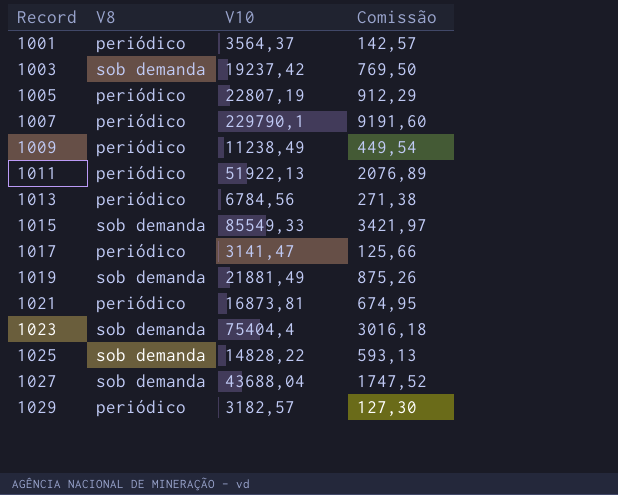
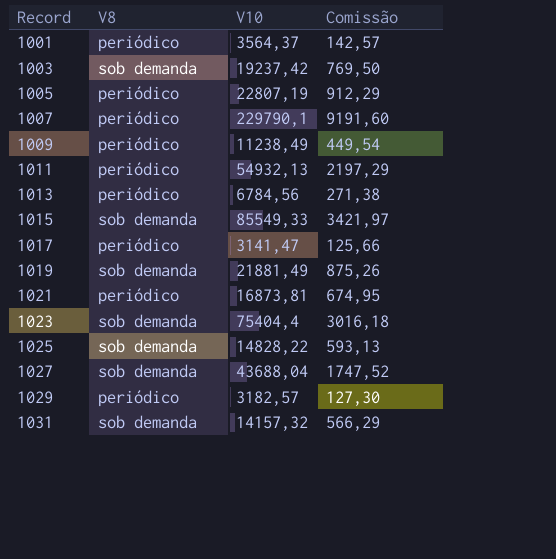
1011 | V10: 51922,13 -> 54932,13
1011 | Comissão: 2076,89 -> 2197,29
row 1031: none -> sob demanda | 14157,32 | 566,29

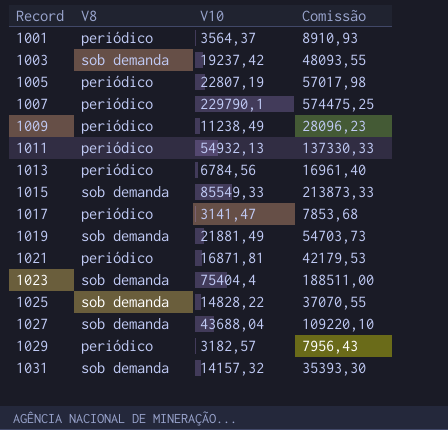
column Comissão | formula: [V10] * 0,04 -> [V10] * 2,5
1021 | V10: 16873,81 -> 16871,81

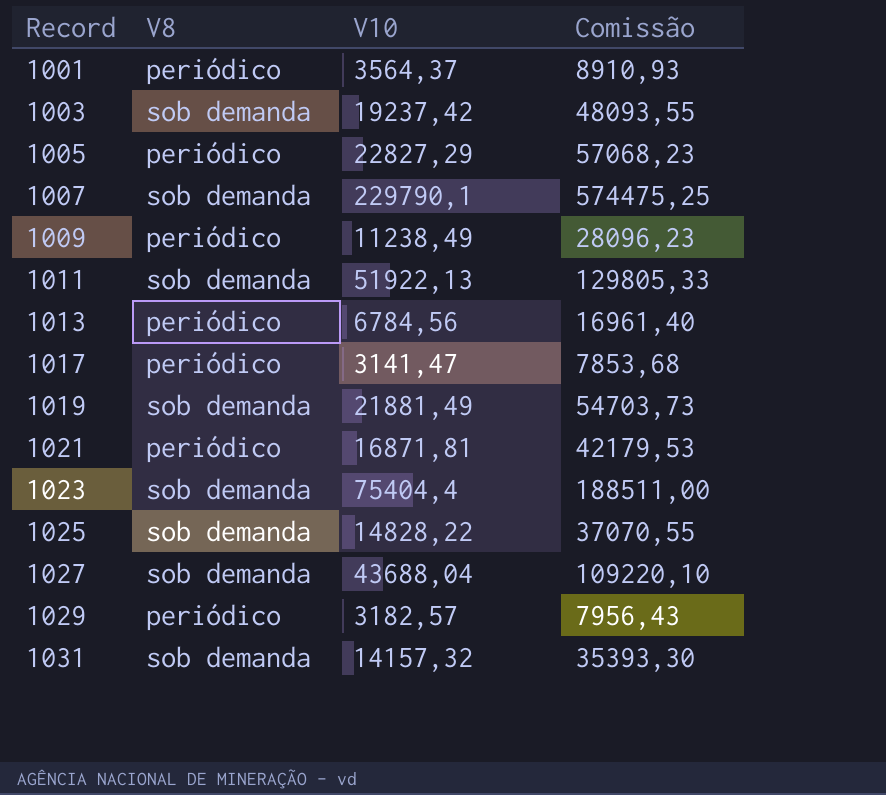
row 1015: sob demanda | 85549,33 | 213873,33 -> none
1005 | V10: 22807,19 -> 22827,29
1005 | Comissão: 57017,98 -> 57068,23
1007 | V8: periódico -> sob demanda
1011 | V8: periódico -> sob demanda
1011 | V10: 54932,13 -> 51922,13
1011 | Comissão: 137330,33 -> 129805,33

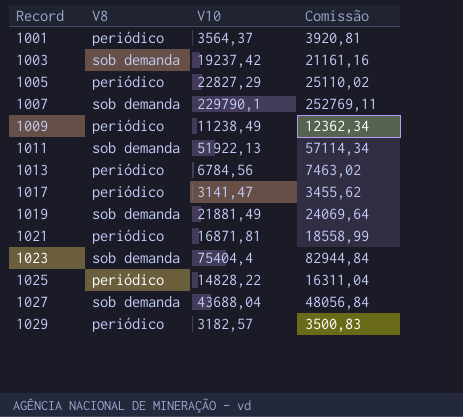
column Comissão | formula: [V10] * 2,5 -> [V10] * 1,1
row 1031: sob demanda | 14157,32 | 35393,30 -> none
1025 | V8: sob demanda -> periódico

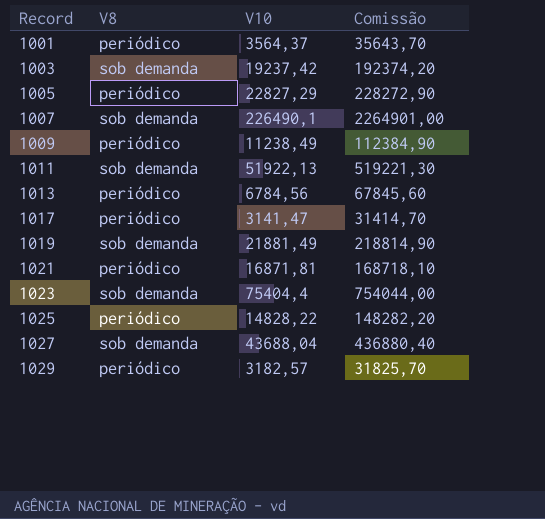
column Comissão | formula: [V10] * 1,1 -> [V10] * 10
1007 | V10: 229790,1 -> 226490,1

